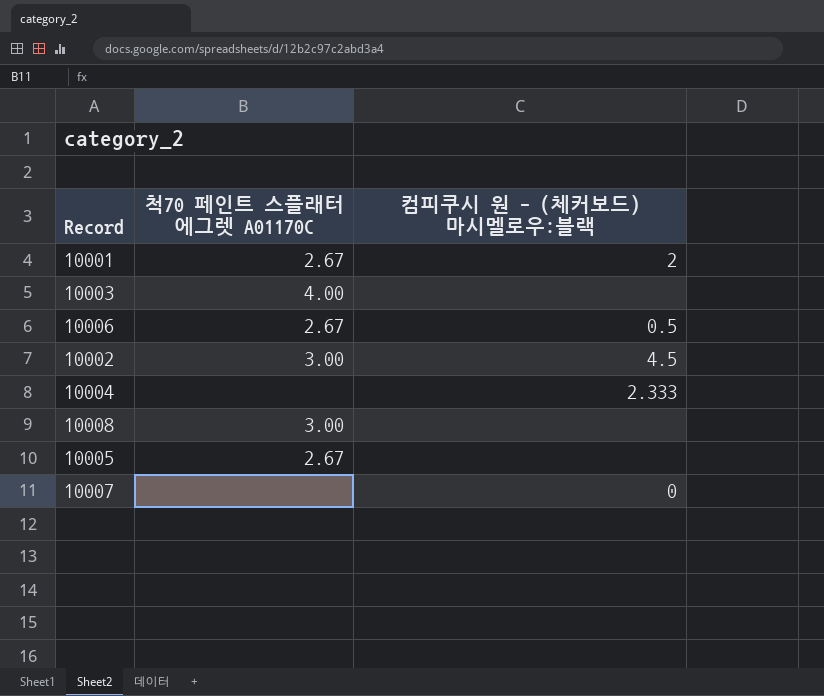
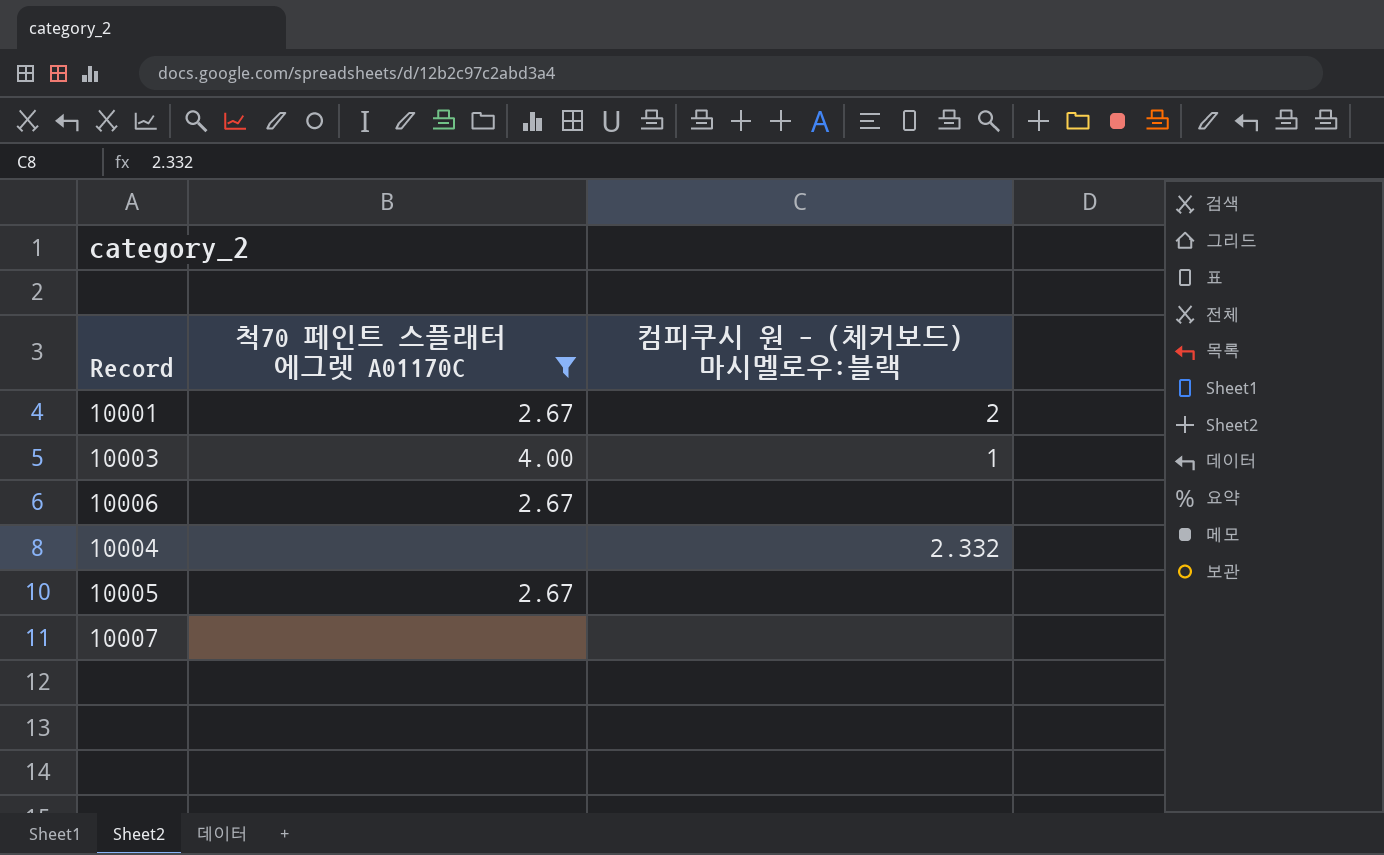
filter: none -> 척70 페인트 스플래터 에그렛 A01170C != 3.00
10003 | 컴피쿠시 원 - (체커보드) 마시멜로우:블랙: none -> 1
10006 | 컴피쿠시 원 - (체커보드) 마시멜로우:블랙: 0.5 -> none
10004 | 컴피쿠시 원 - (체커보드) 마시멜로우:블랙: 2.333 -> 2.332
10007 | 컴피쿠시 원 - (체커보드) 마시멜로우:블랙: 0 -> none

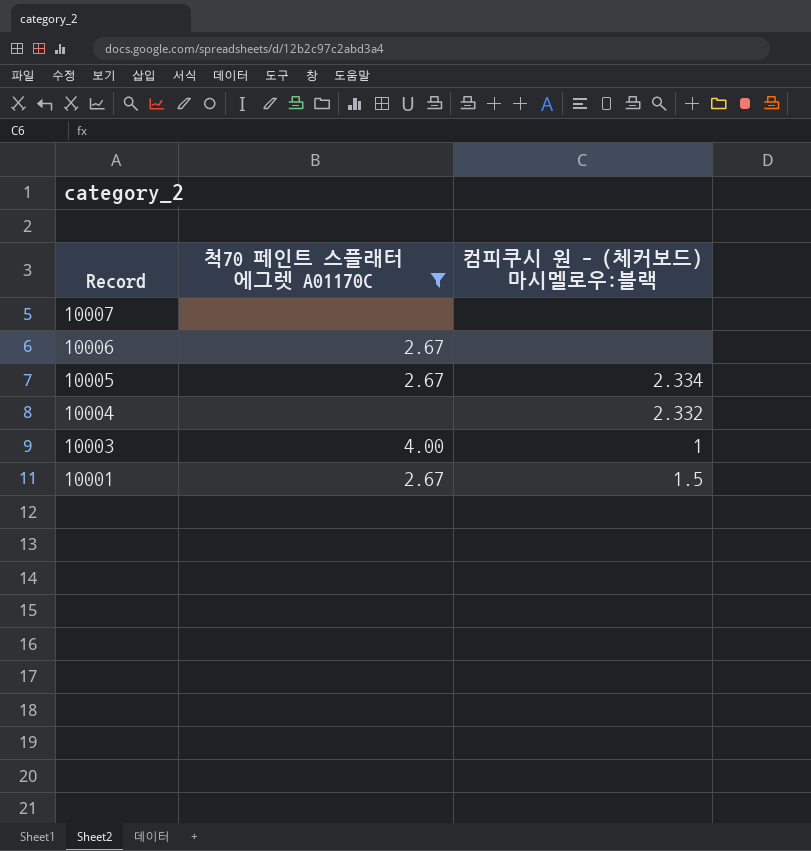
row order: none -> Record descending
10005 | 컴피쿠시 원 - (체커보드) 마시멜로우:블랙: none -> 2.334
10001 | 컴피쿠시 원 - (체커보드) 마시멜로우:블랙: 2 -> 1.5

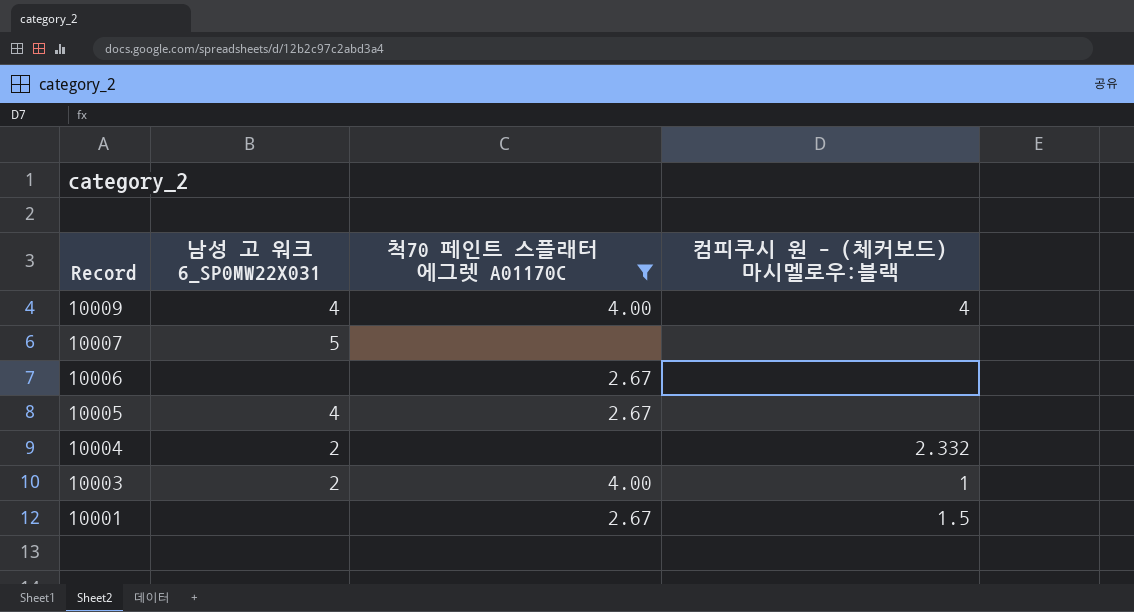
column 남성 고 워크 6_SP0MW22X031 | position: none -> 2
row 10009: none -> 4 | 4.00 | 4
10005 | 컴피쿠시 원 - (체커보드) 마시멜로우:블랙: 2.334 -> none

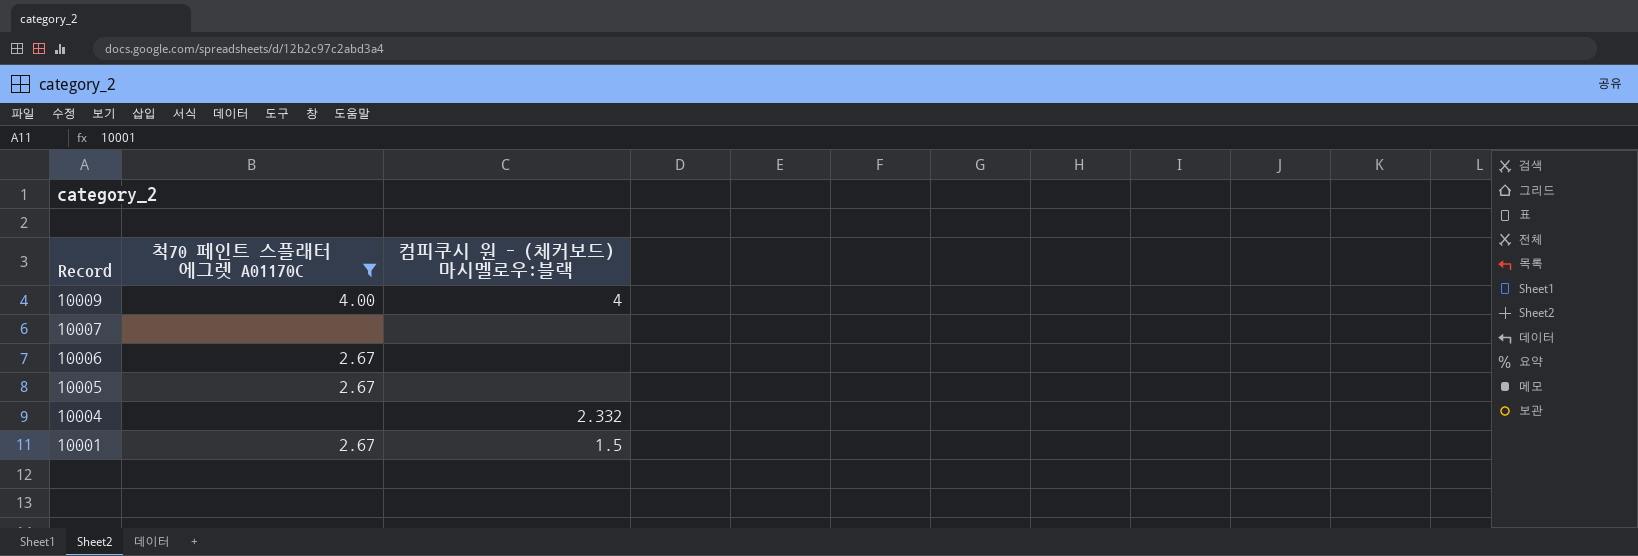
column 남성 고 워크 6_SP0MW22X031 | position: 2 -> none
row 10003: 2 | 4.00 | 1 -> none

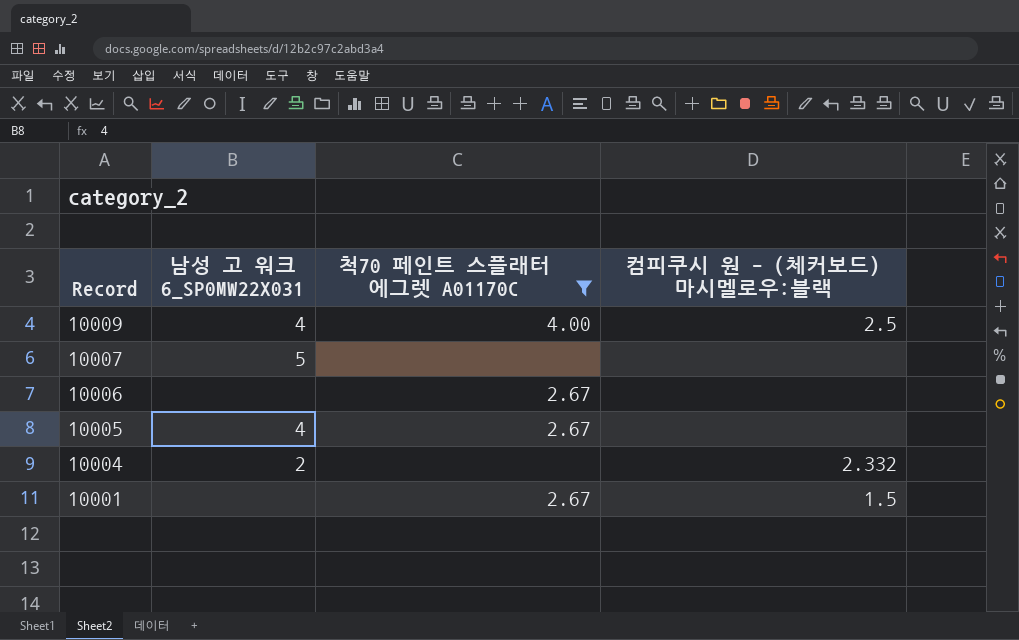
column 남성 고 워크 6_SP0MW22X031 | position: none -> 2
10009 | 컴피쿠시 원 - (체커보드) 마시멜로우:블랙: 4 -> 2.5

